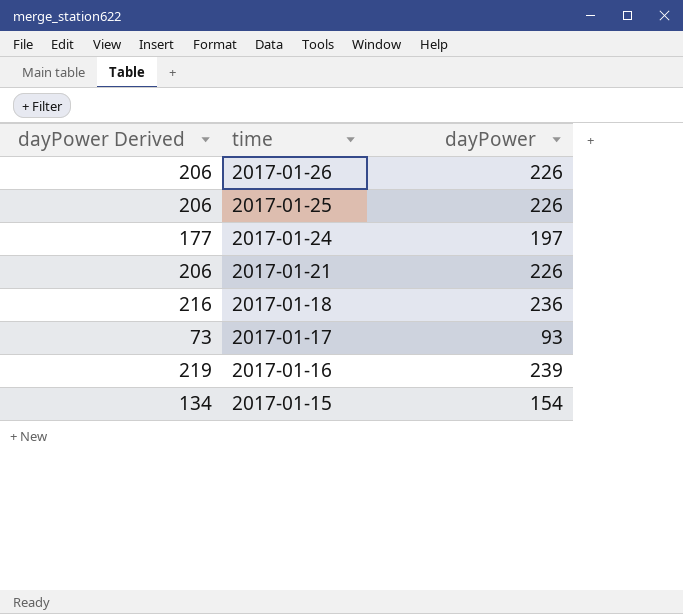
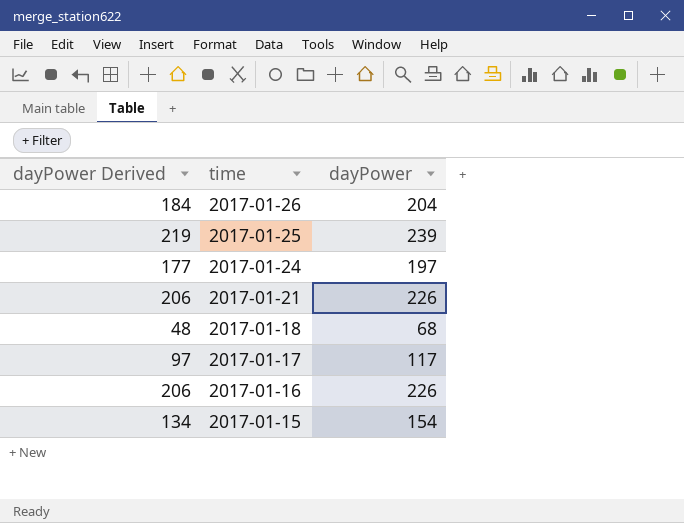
2017-01-26 | dayPower Derived: 206 -> 184
2017-01-26 | dayPower: 226 -> 204
2017-01-25 | dayPower Derived: 206 -> 219
2017-01-25 | dayPower: 226 -> 239
2017-01-18 | dayPower Derived: 216 -> 48
2017-01-18 | dayPower: 236 -> 68
2017-01-17 | dayPower Derived: 73 -> 97
2017-01-17 | dayPower: 93 -> 117
2017-01-16 | dayPower Derived: 219 -> 206
2017-01-16 | dayPower: 239 -> 226

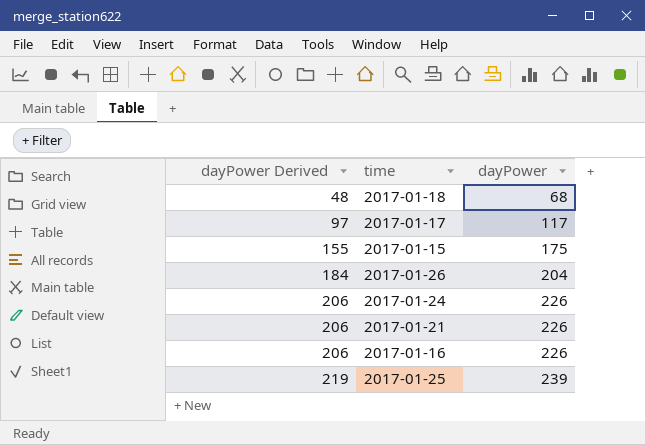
row order: time descending -> dayPower Derived ascending
2017-01-15 | dayPower Derived: 134 -> 155
2017-01-15 | dayPower: 154 -> 175
2017-01-24 | dayPower Derived: 177 -> 206
2017-01-24 | dayPower: 197 -> 226

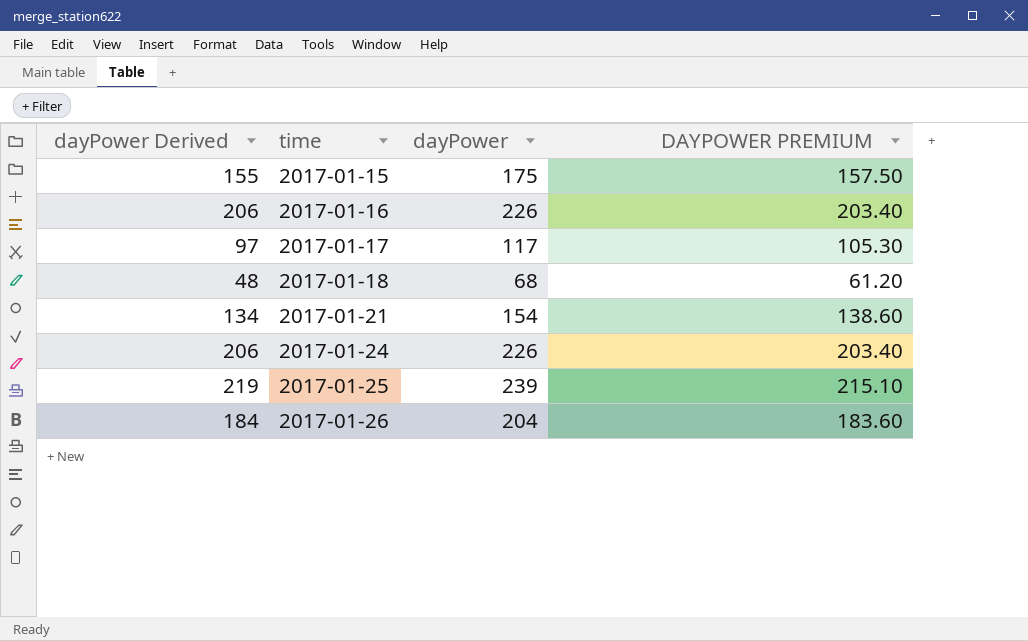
row order: dayPower Derived ascending -> time ascending
column DAYPOWER PREMIUM | formula: none -> [dayPower] * 0.9
2017-01-21 | dayPower Derived: 206 -> 134
2017-01-21 | dayPower: 226 -> 154

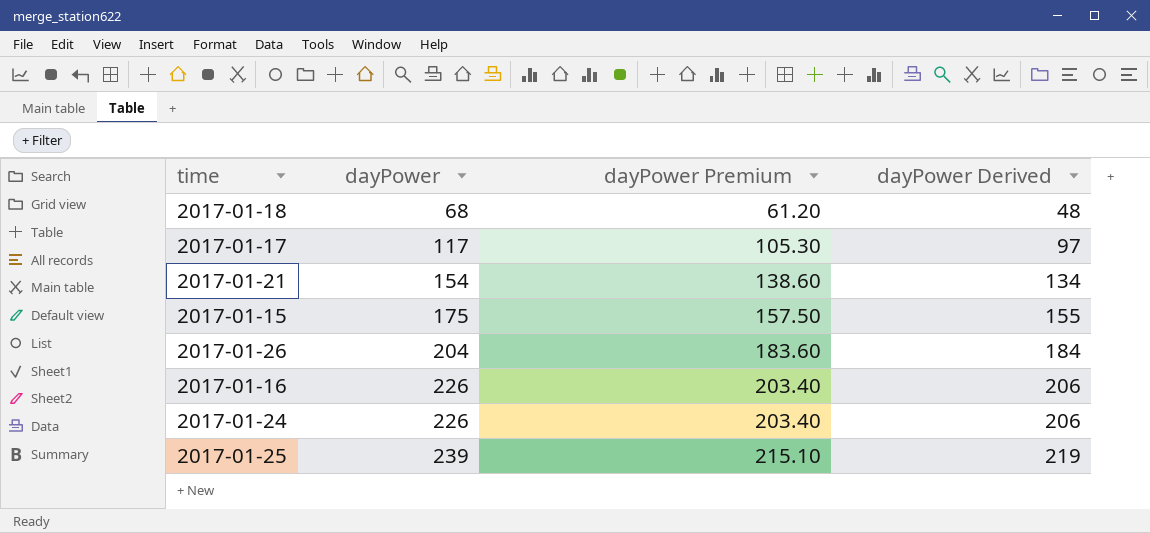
row order: time ascending -> dayPower ascending
column name: DAYPOWER PREMIUM -> dayPower Premium
column dayPower Derived | position: 1 -> 4

